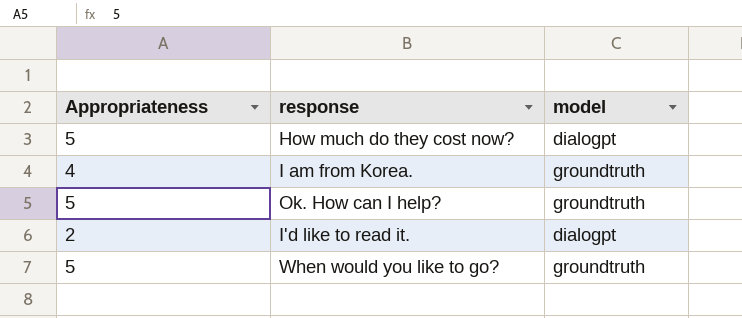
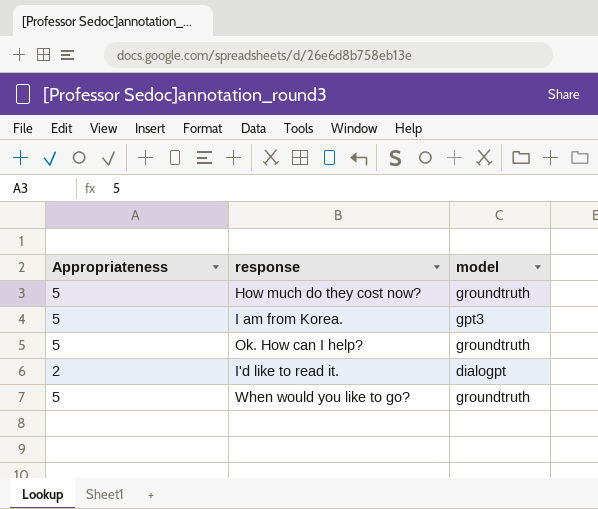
How much do they cost now? | model: dialogpt -> groundtruth
I am from Korea. | Appropriateness: 4 -> 5
I am from Korea. | model: groundtruth -> gpt3

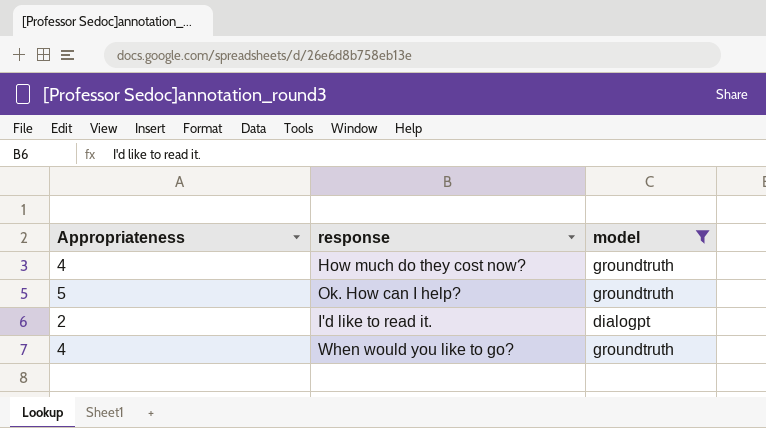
filter: none -> model != gpt3
How much do they cost now? | Appropriateness: 5 -> 4
When would you like to go? | Appropriateness: 5 -> 4

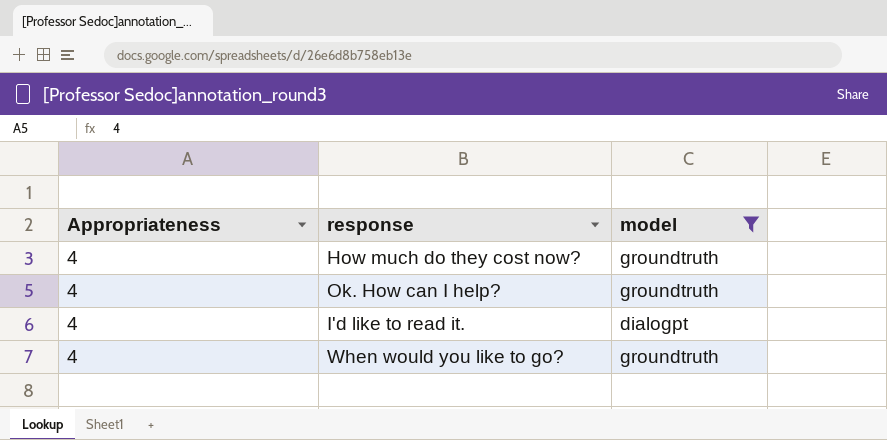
Ok. How can I help? | Appropriateness: 5 -> 4
I'd like to read it. | Appropriateness: 2 -> 4

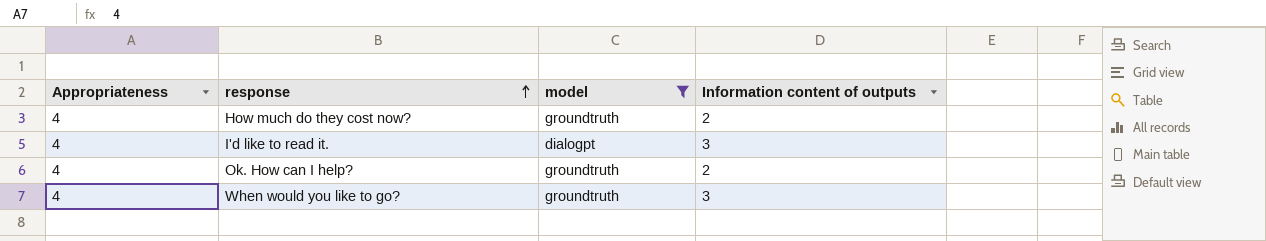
row order: none -> response ascending
column Information content of outputs | position: none -> 4

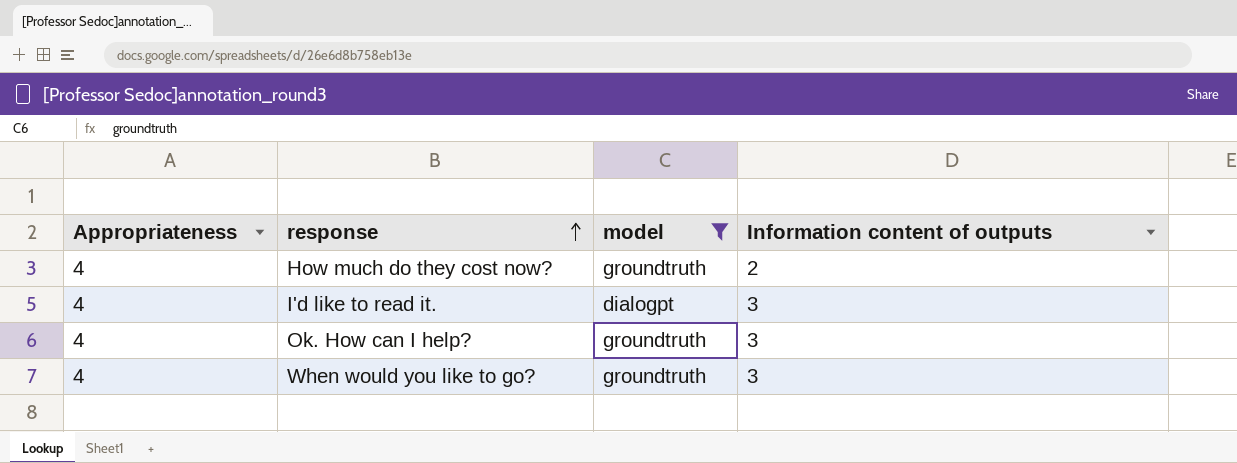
Ok. How can I help? | Information content of outputs: 2 -> 3

